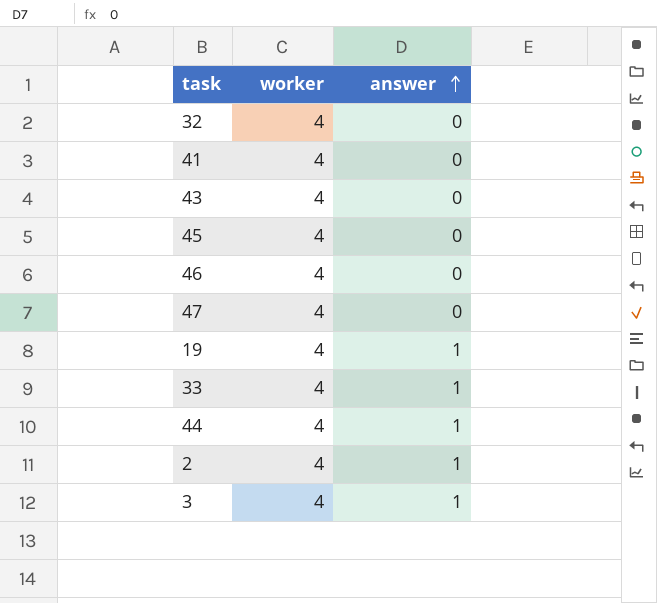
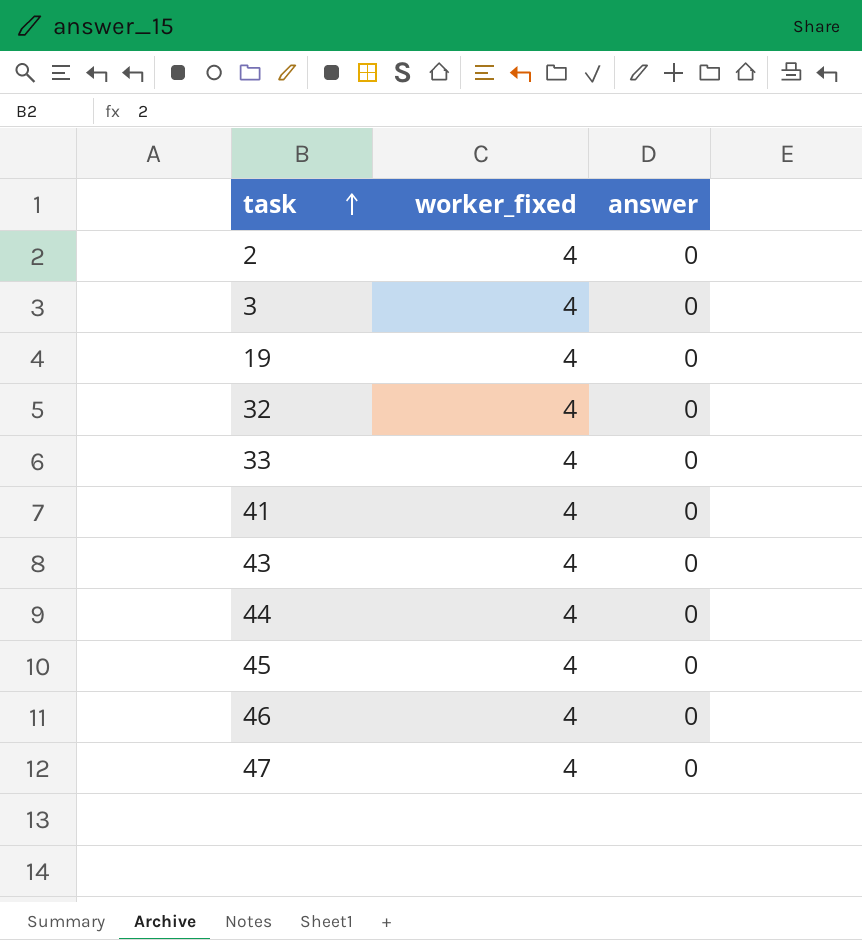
row order: answer ascending -> task ascending
column name: worker -> worker_fixed
2 | answer: 1 -> 0
3 | answer: 1 -> 0
19 | answer: 1 -> 0
33 | answer: 1 -> 0
44 | answer: 1 -> 0

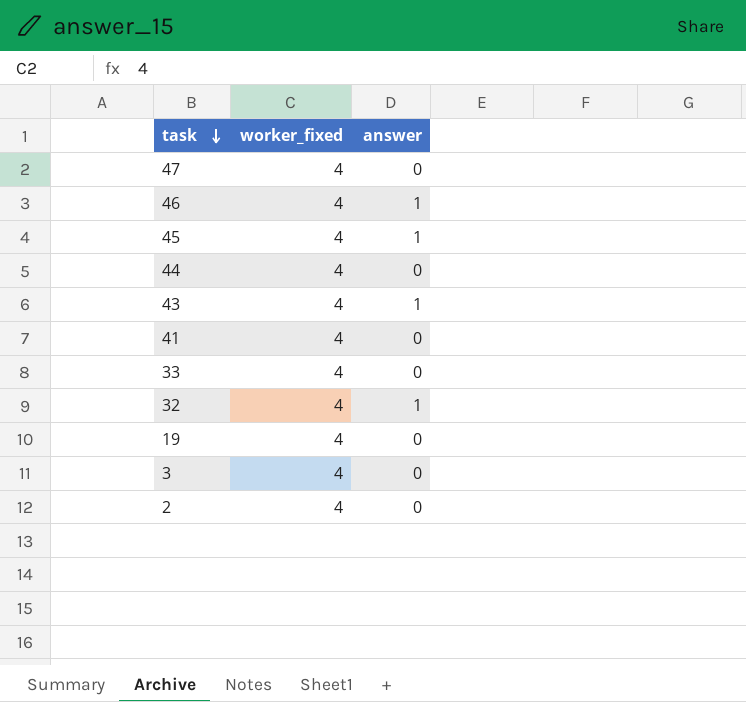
row order: task ascending -> task descending
46 | answer: 0 -> 1
45 | answer: 0 -> 1
43 | answer: 0 -> 1
32 | answer: 0 -> 1

